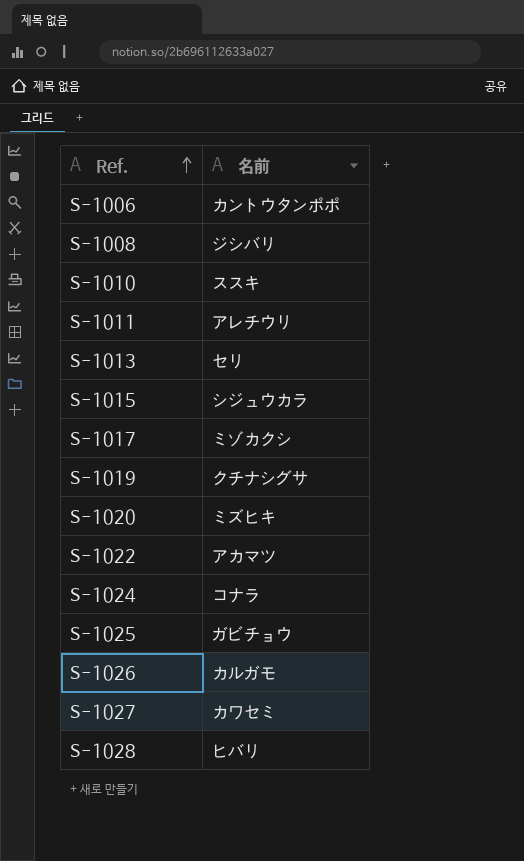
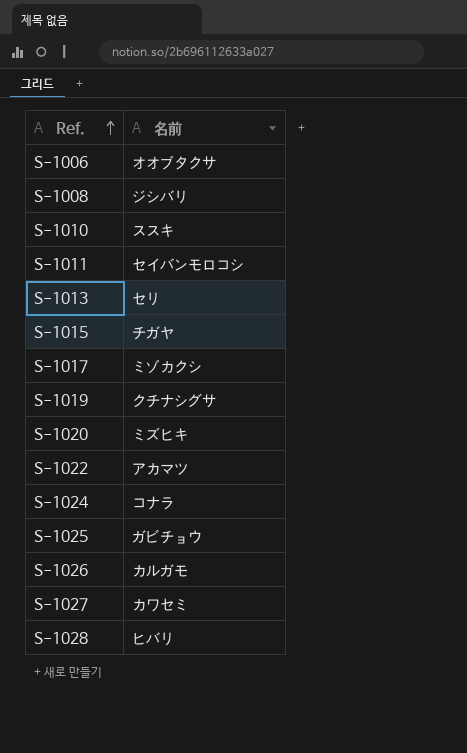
S-1006 | 名前: カントウタンポポ -> オオブタクサ
S-1011 | 名前: アレチウリ -> セイバンモロコシ
S-1015 | 名前: シジュウカラ -> チガヤ

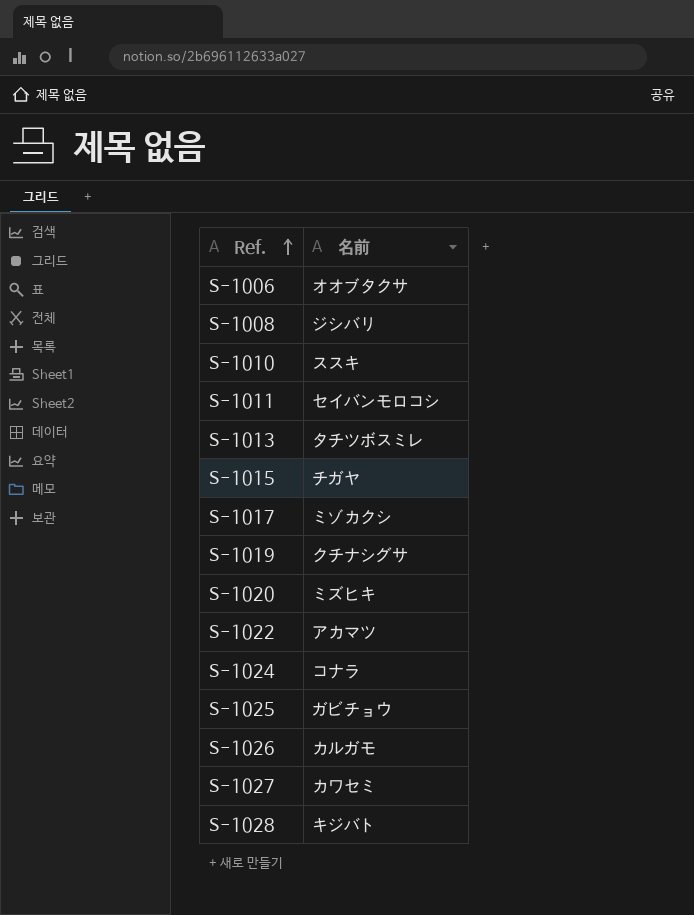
S-1013 | 名前: セリ -> タチツボスミレ
S-1028 | 名前: ヒバリ -> キジバト

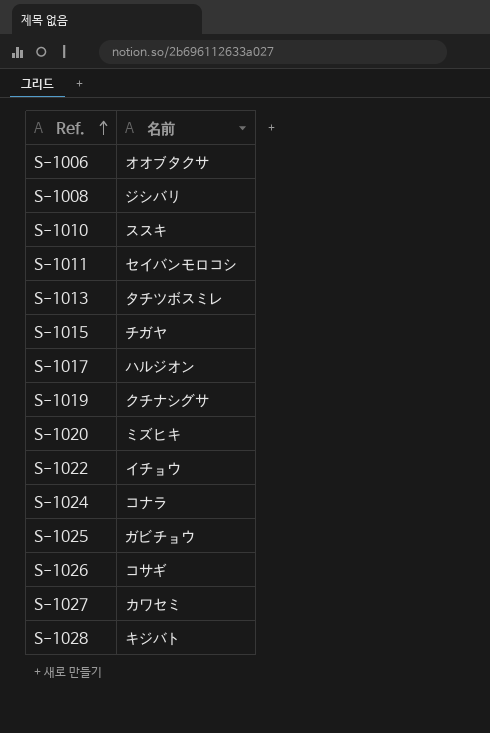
S-1017 | 名前: ミゾカクシ -> ハルジオン
S-1022 | 名前: アカマツ -> イチョウ
S-1026 | 名前: カルガモ -> コサギ

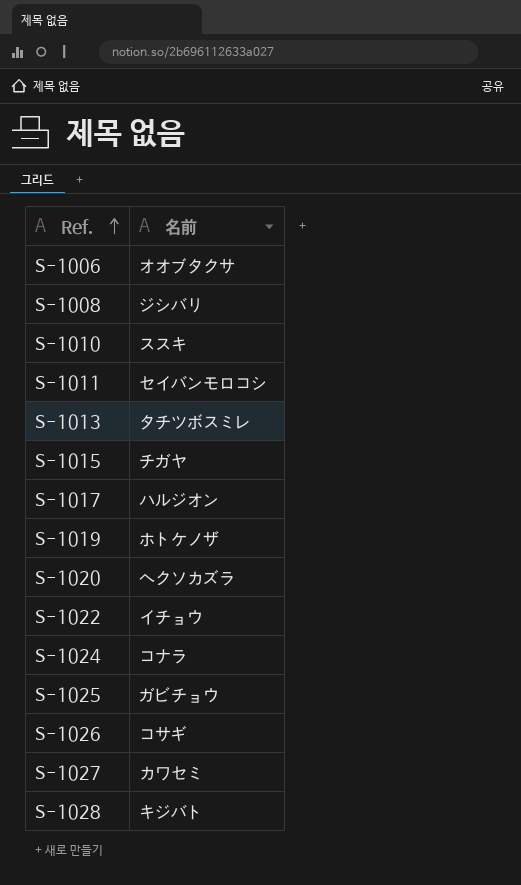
S-1019 | 名前: クチナシグサ -> ホトケノザ
S-1020 | 名前: ミズヒキ -> ヘクソカズラ

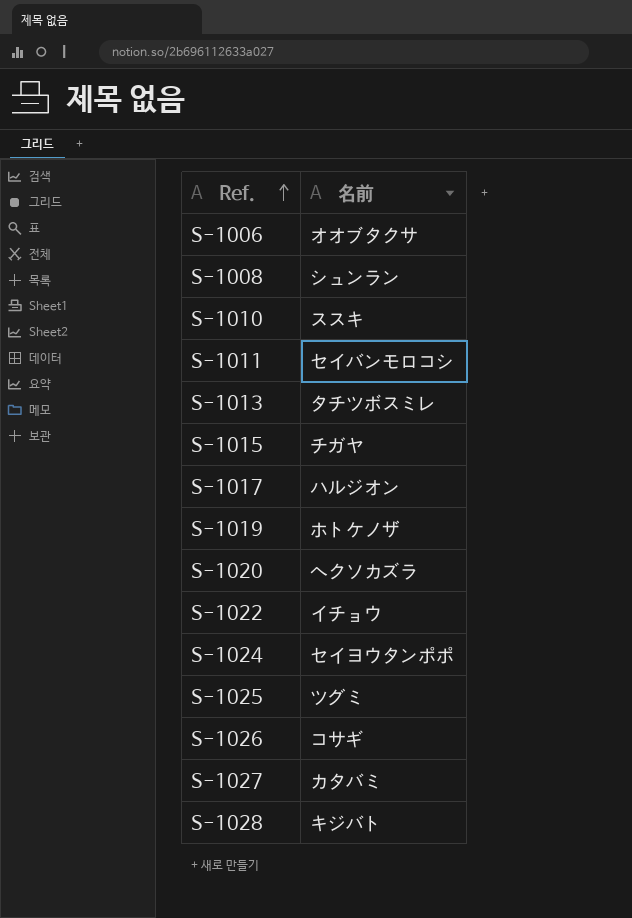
S-1008 | 名前: ジシバリ -> シュンラン
S-1024 | 名前: コナラ -> セイヨウタンポポ
S-1025 | 名前: ガビチョウ -> ツグミ
S-1027 | 名前: カワセミ -> カタバミ

